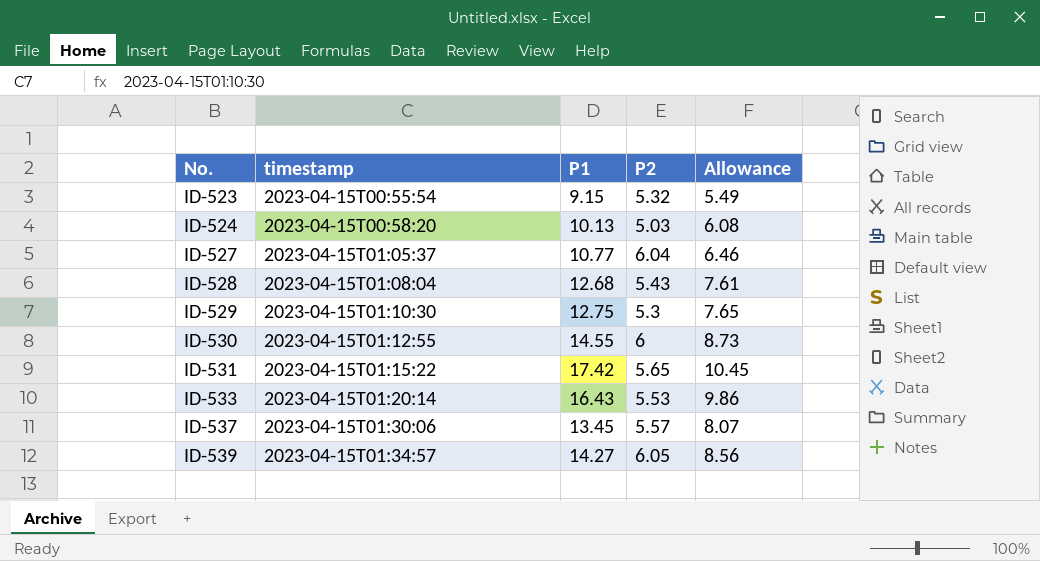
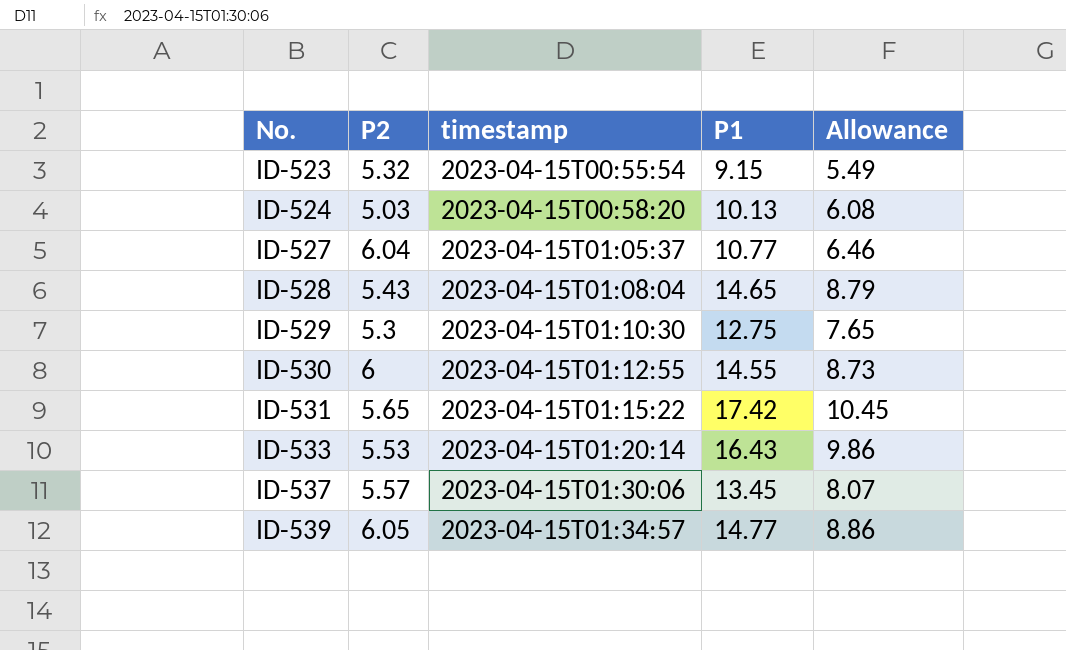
column P2 | position: 4 -> 2
ID-528 | P1: 12.68 -> 14.65
ID-528 | Allowance: 7.61 -> 8.79
ID-539 | P1: 14.27 -> 14.77
ID-539 | Allowance: 8.56 -> 8.86

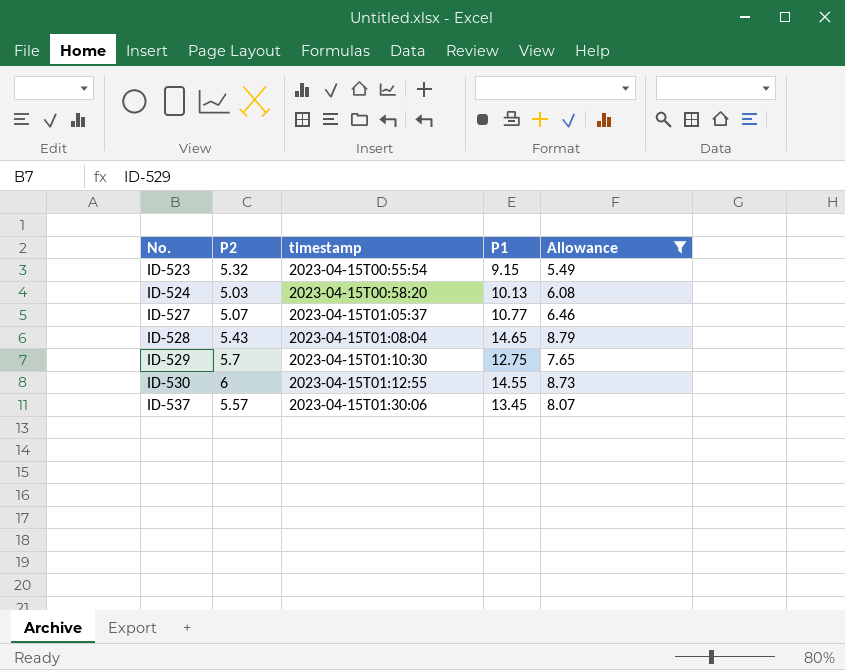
filter: none -> Allowance <= 8.79
ID-527 | P2: 6.04 -> 5.07
ID-529 | P2: 5.3 -> 5.7

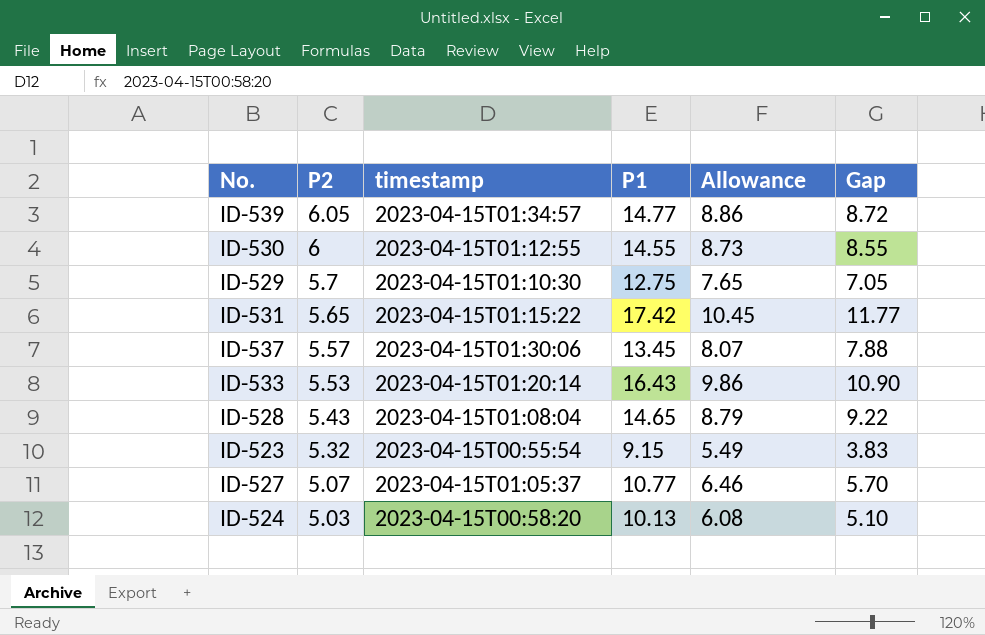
filter: Allowance <= 8.79 -> none
row order: No. ascending -> P2 descending
column Gap | formula: none -> [P1] - [P2]

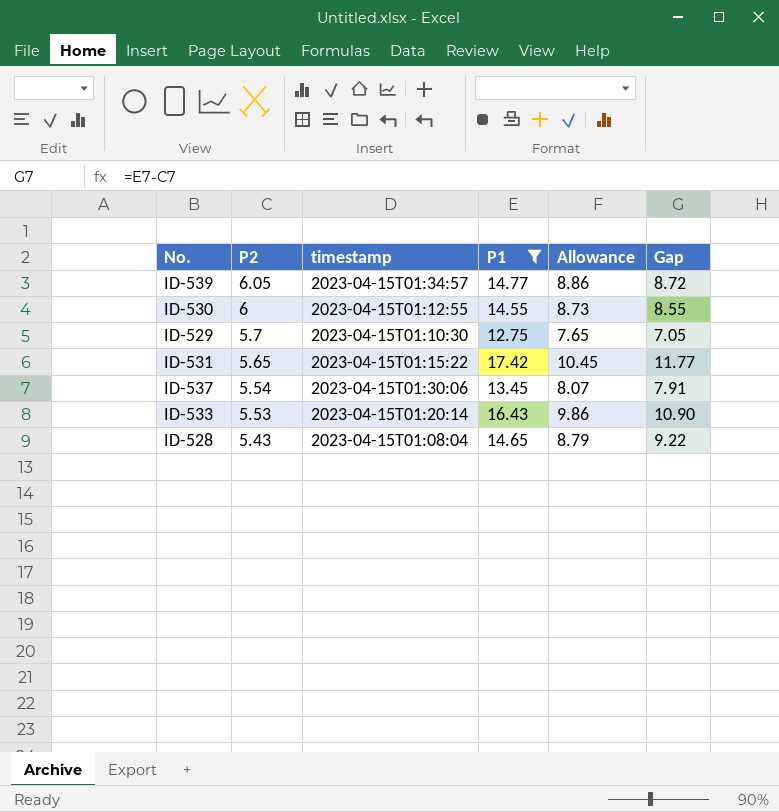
filter: none -> P1 >= 12.75
ID-537 | P2: 5.57 -> 5.54
ID-537 | Gap: 7.88 -> 7.91

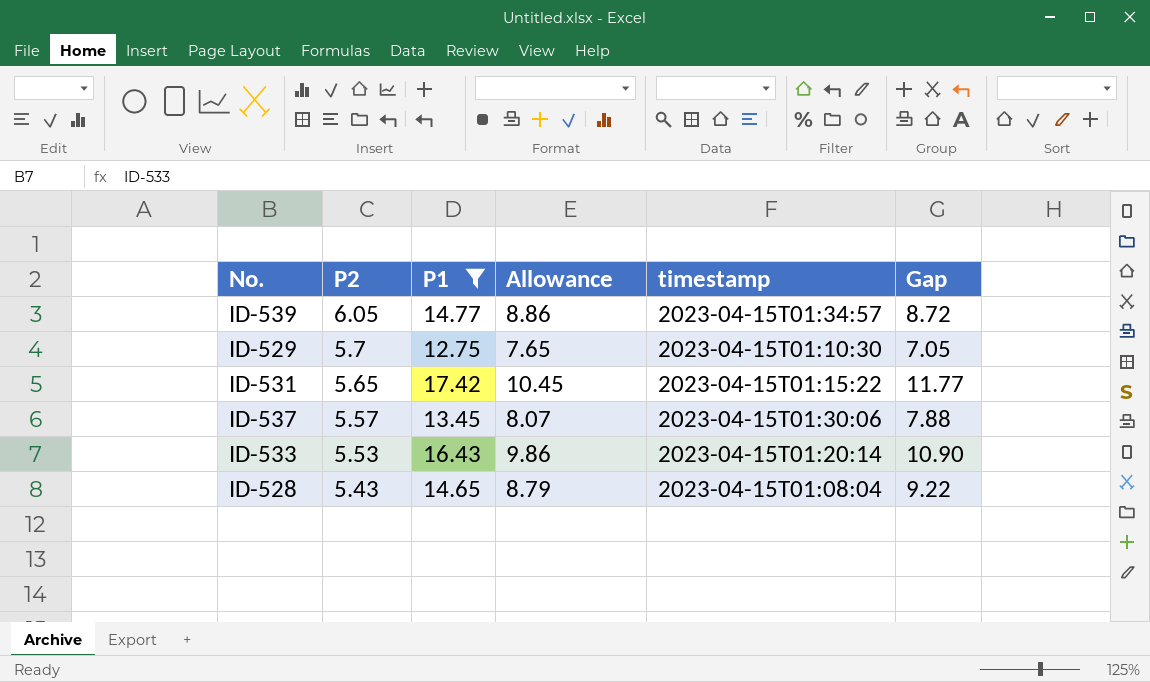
column timestamp | position: 3 -> 5
row ID-530: 6 | 2023-04-15T01:12:55 | 14.55 | 8.73 | 8.55 -> none
ID-537 | P2: 5.54 -> 5.57
ID-537 | Gap: 7.91 -> 7.88

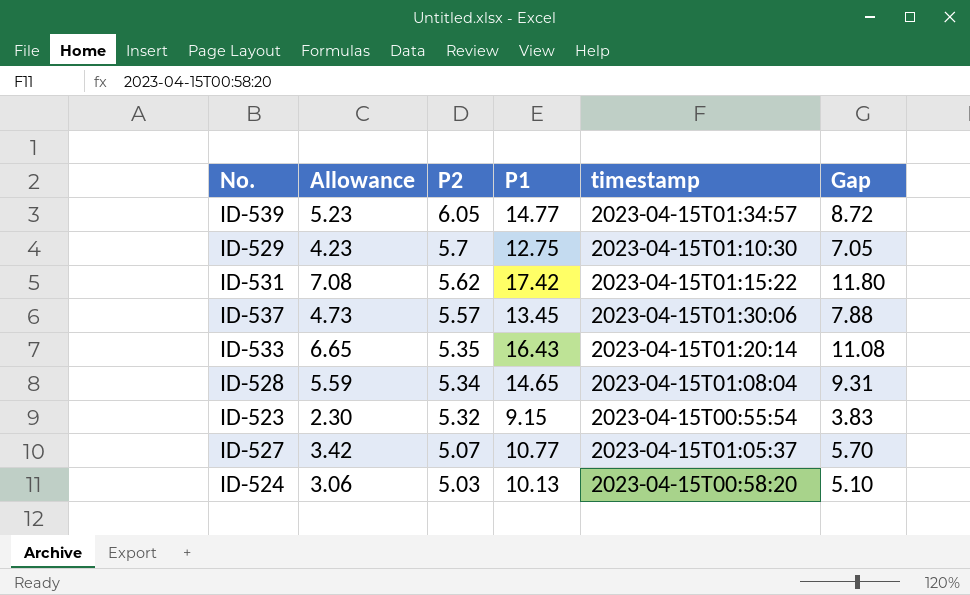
filter: P1 >= 12.75 -> none
column Allowance | formula: [P1] * 0.6 -> [Gap] * 0.6
column Allowance | position: 4 -> 2
ID-531 | P2: 5.65 -> 5.62
ID-531 | Gap: 11.77 -> 11.80
ID-533 | P2: 5.53 -> 5.35
ID-533 | Gap: 10.90 -> 11.08
ID-528 | P2: 5.43 -> 5.34
ID-528 | Gap: 9.22 -> 9.31

